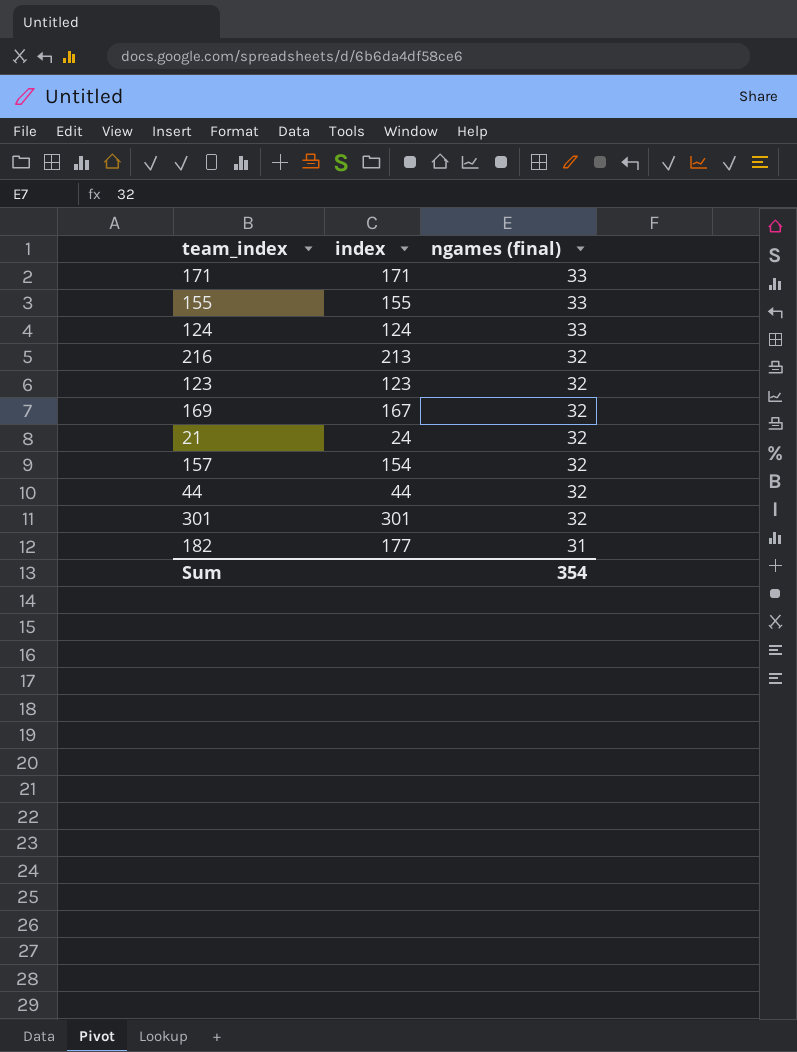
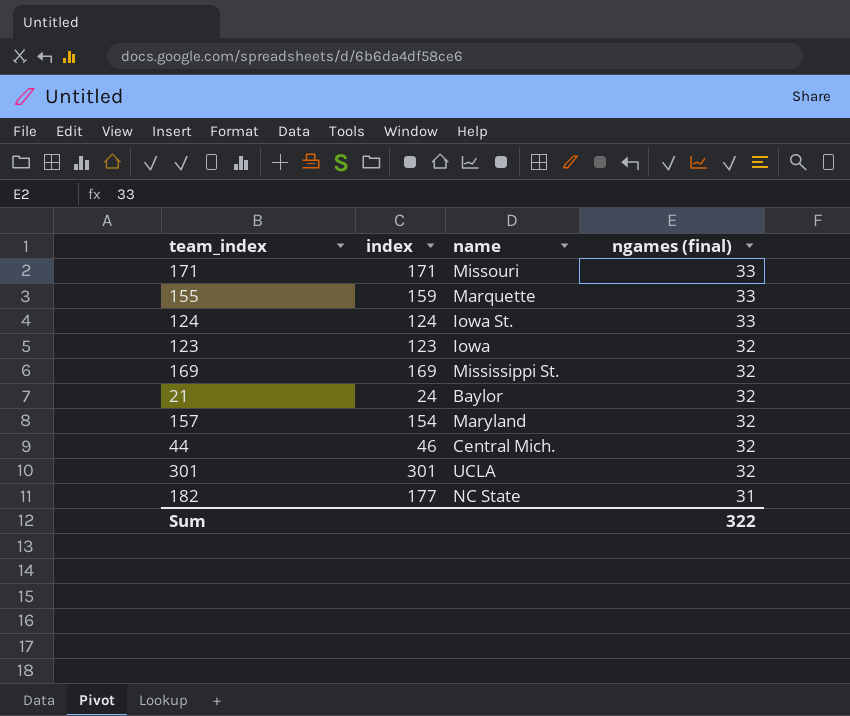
column name | position: none -> 3
row 216: 213 | 32 -> none
155 | index: 155 -> 159
169 | index: 167 -> 169
44 | index: 44 -> 46
Sum | ngames (final): 354 -> 322

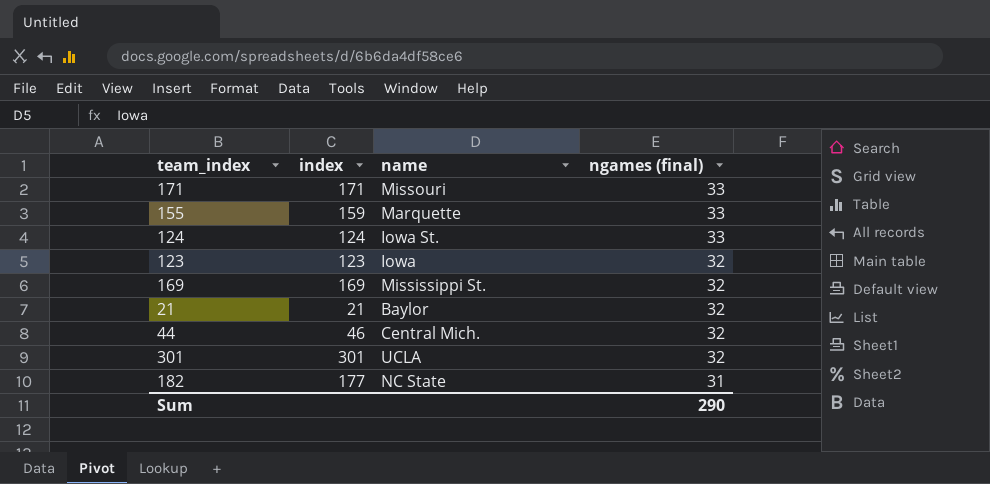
row 157: 154 | Maryland | 32 -> none
21 | index: 24 -> 21
Sum | ngames (final): 322 -> 290

